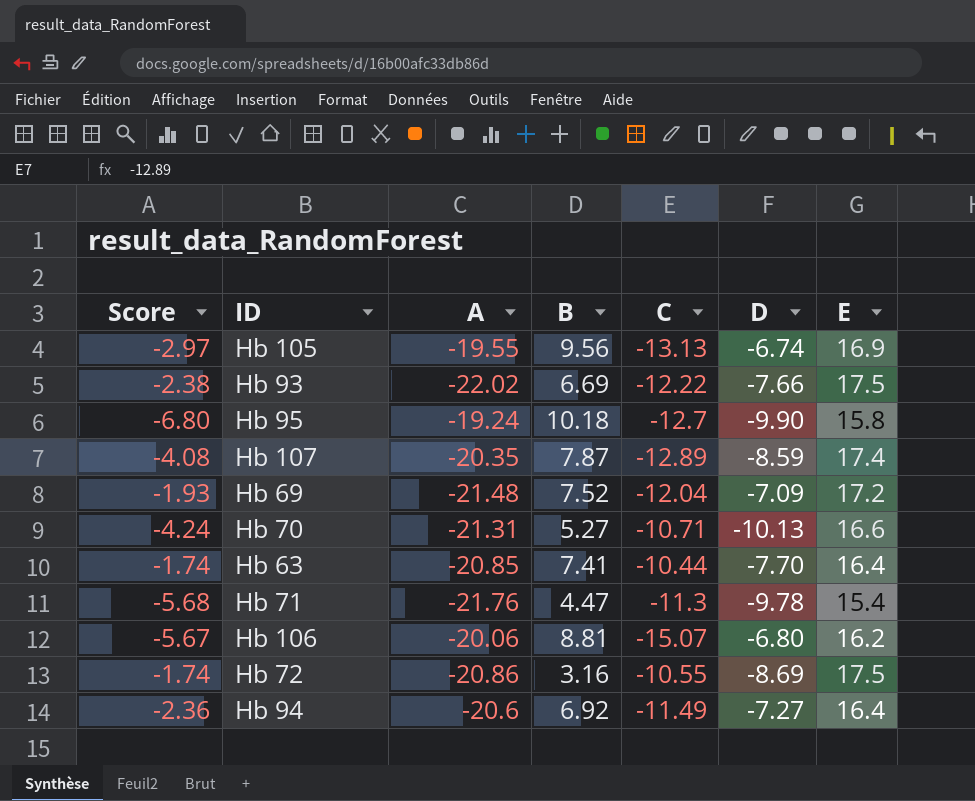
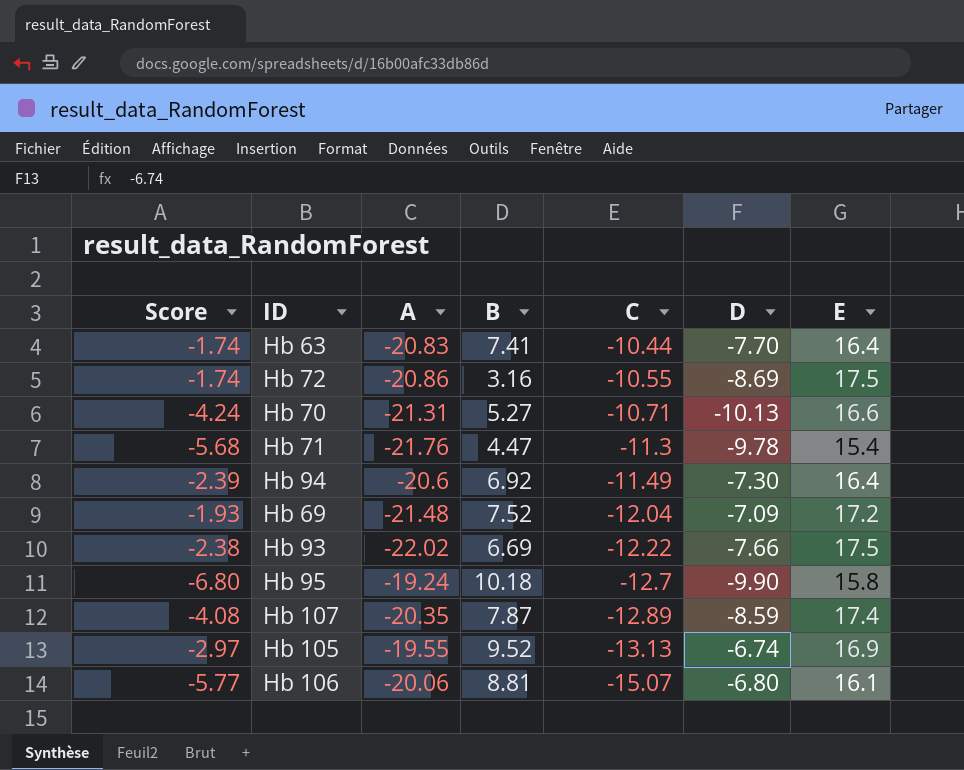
row order: none -> C descending
Hb 63 | A: -20.85 -> -20.83
Hb 94 | Score: -2.36 -> -2.39
Hb 94 | D: -7.27 -> -7.30
Hb 105 | B: 9.56 -> 9.52
Hb 106 | Score: -5.67 -> -5.77
Hb 106 | E: 16.2 -> 16.1

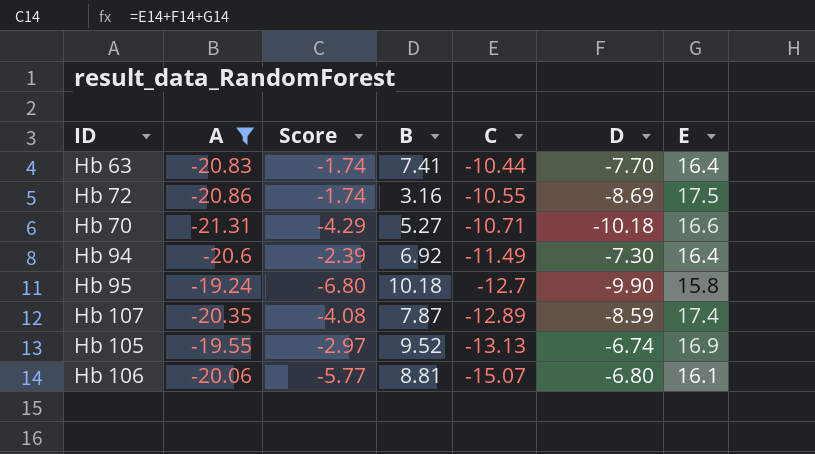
filter: none -> A >= -21.31
column Score | position: 1 -> 3
Hb 70 | Score: -4.24 -> -4.29
Hb 70 | D: -10.13 -> -10.18

